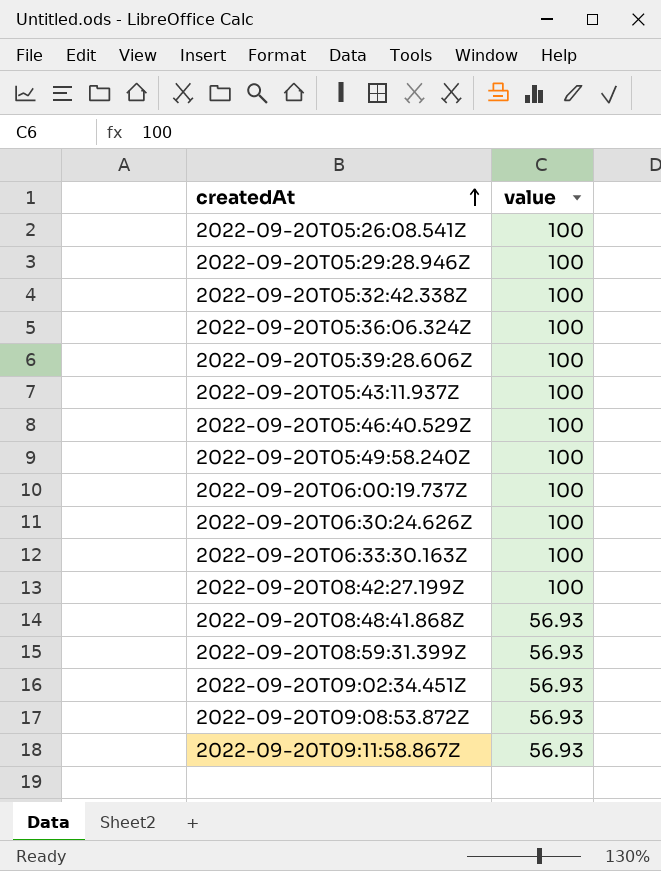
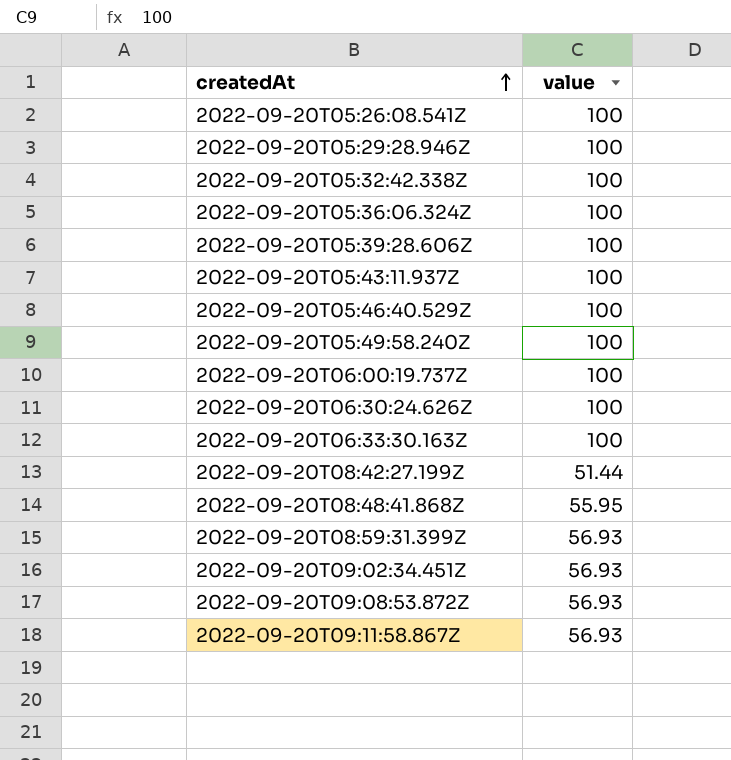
2022-09-20T08:42:27.199Z | value: 100 -> 51.44
2022-09-20T08:48:41.868Z | value: 56.93 -> 55.95

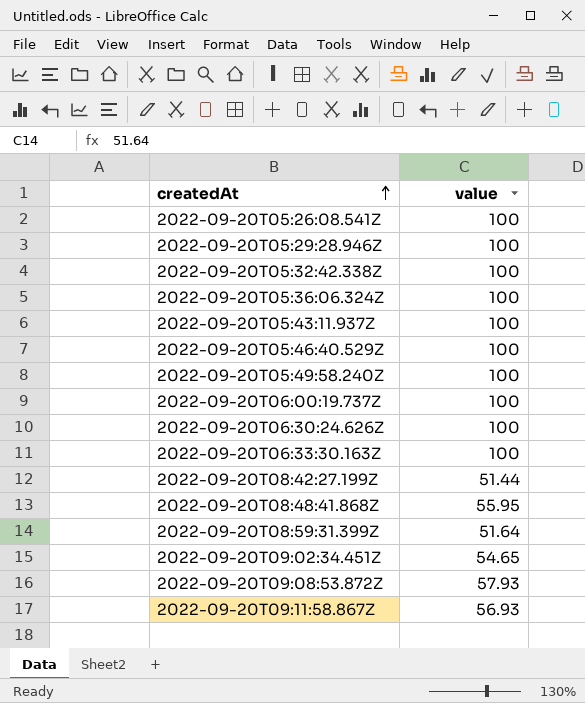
row 2022-09-20T05:39:28.606Z: 100 -> none
2022-09-20T08:59:31.399Z | value: 56.93 -> 51.64
2022-09-20T09:02:34.451Z | value: 56.93 -> 54.65
2022-09-20T09:08:53.872Z | value: 56.93 -> 57.93

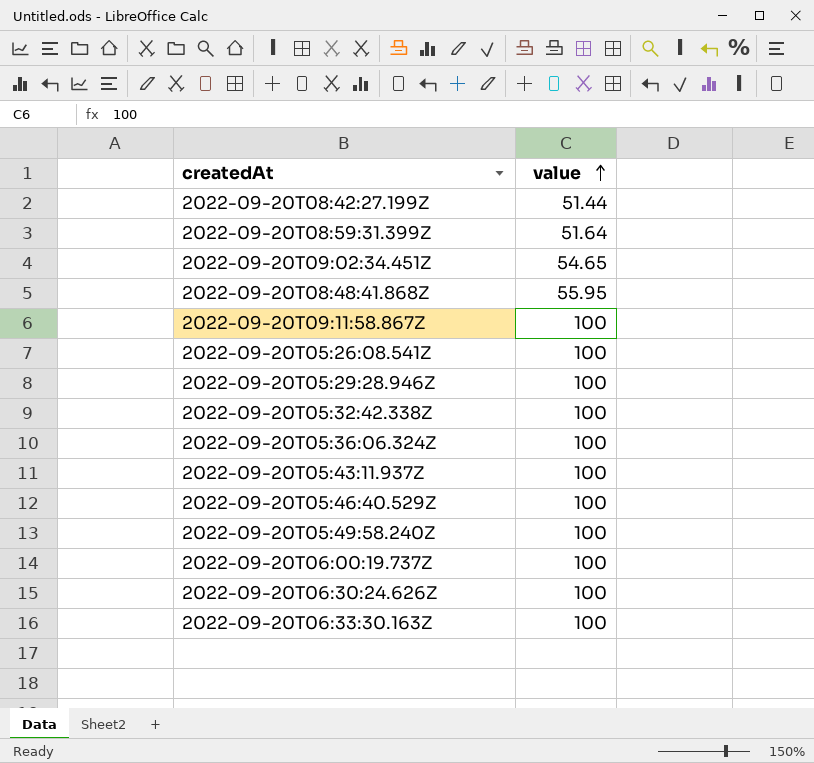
row order: createdAt ascending -> value ascending
row 2022-09-20T09:08:53.872Z: 57.93 -> none
2022-09-20T09:11:58.867Z | value: 56.93 -> 100

